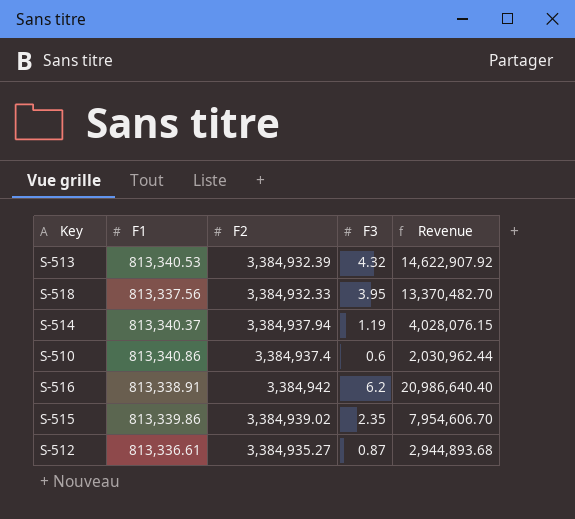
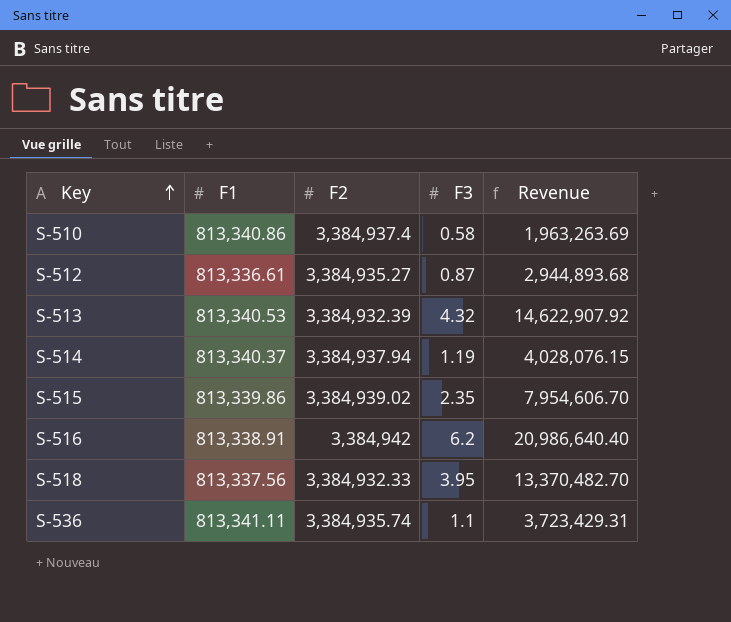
row order: none -> Key ascending
S-510 | F3: 0.6 -> 0.58
S-510 | Revenue: 2,030,962.44 -> 1,963,263.69
row S-536: none -> 813,341.11 | 3,384,935.74 | 1.1 | 3,723,429.31

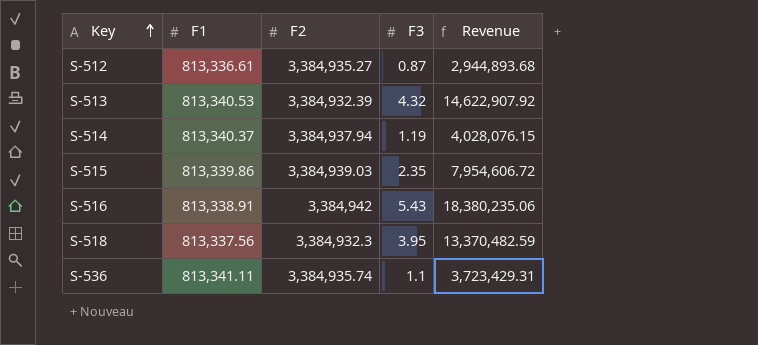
row S-510: 813,340.86 | 3,384,937.4 | 0.58 | 1,963,263.69 -> none
S-515 | F2: 3,384,939.02 -> 3,384,939.03
S-515 | Revenue: 7,954,606.70 -> 7,954,606.72
S-516 | F3: 6.2 -> 5.43
S-516 | Revenue: 20,986,640.40 -> 18,380,235.06
S-518 | F2: 3,384,932.33 -> 3,384,932.3
S-518 | Revenue: 13,370,482.70 -> 13,370,482.59

